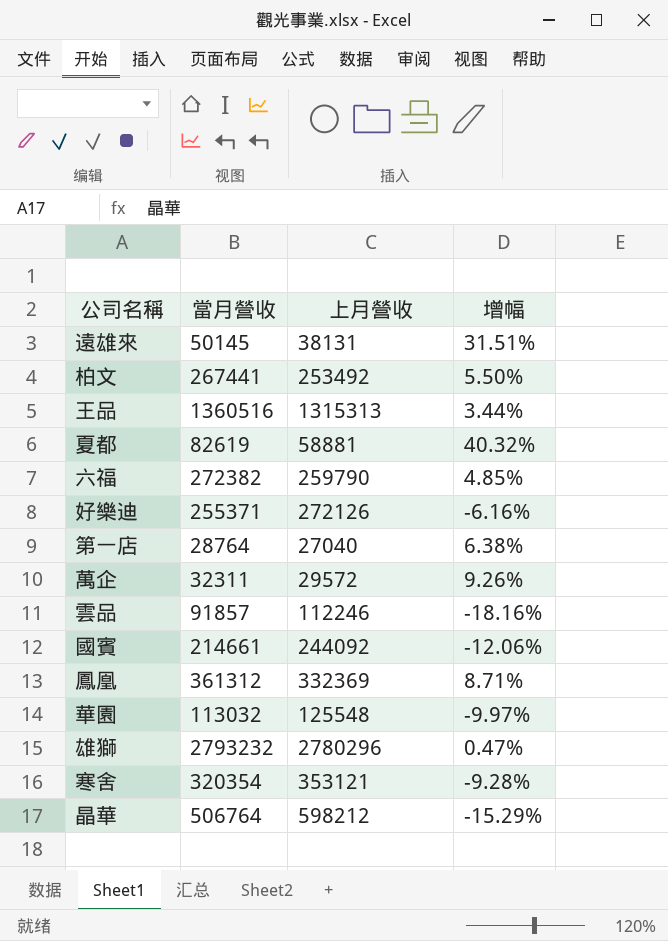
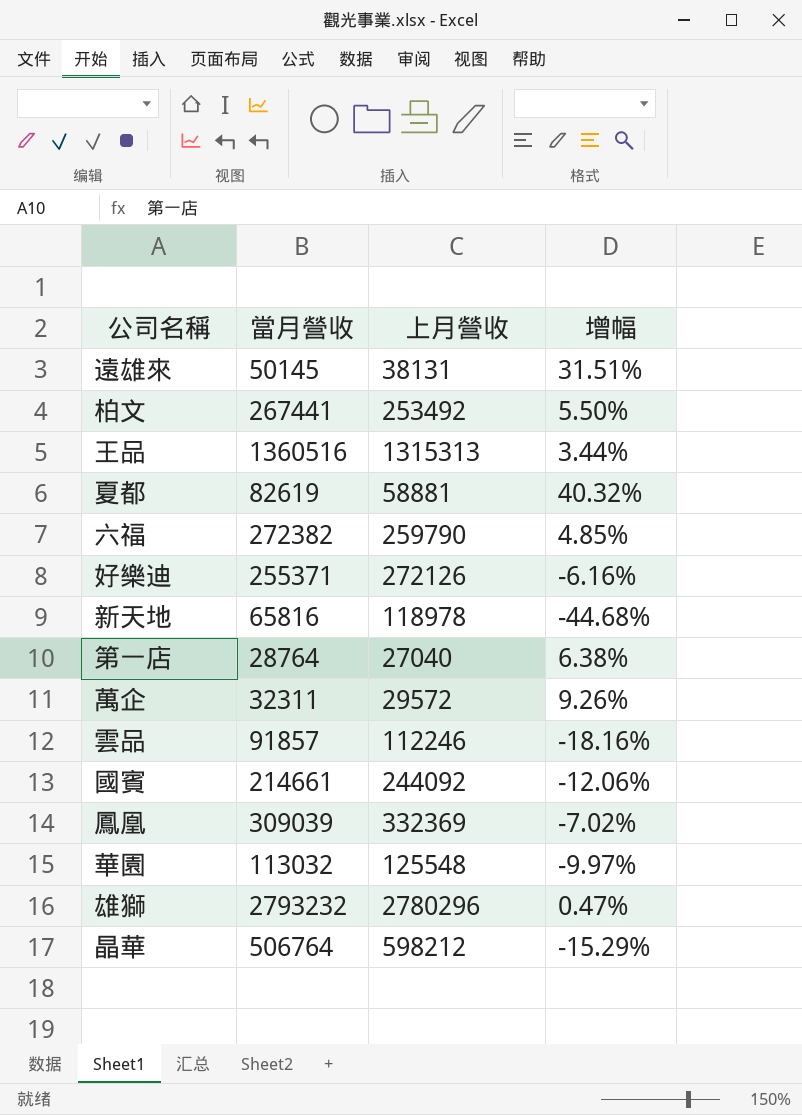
row 寒舍: 320354 | 353121 | -9.28% -> none
row 新天地: none -> 65816 | 118978 | -44.68%
鳳凰 | 當月營收: 361312 -> 309039
鳳凰 | 增幅: 8.71% -> -7.02%

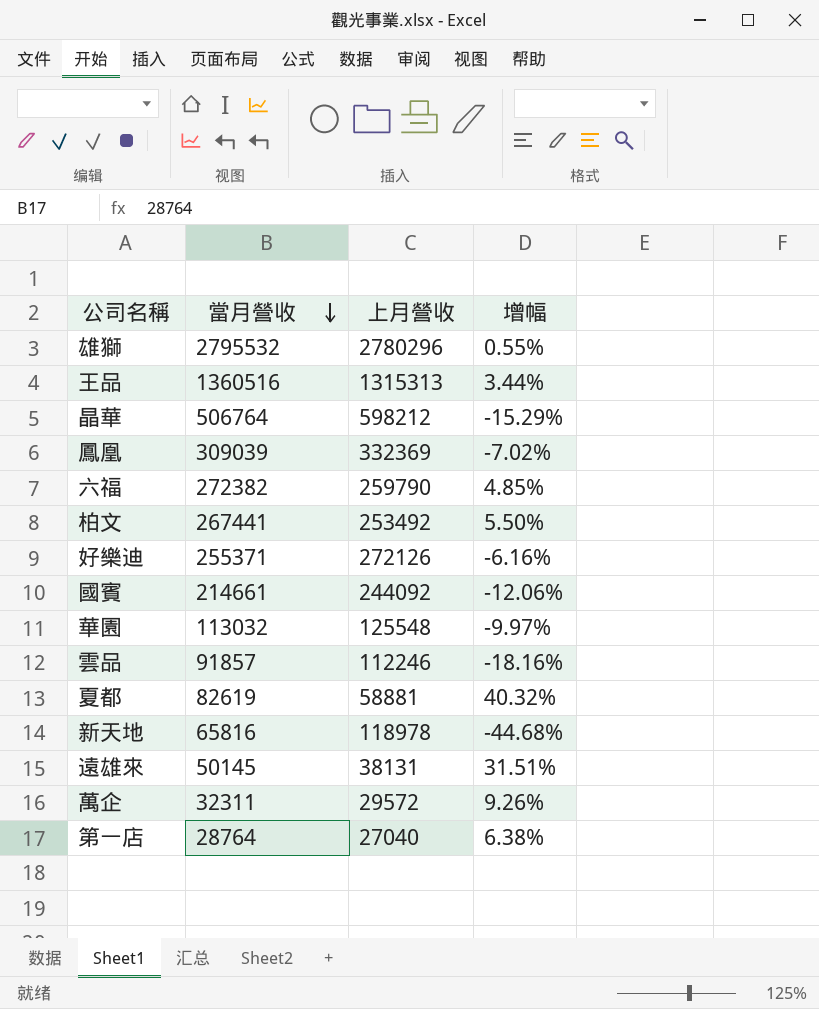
row order: none -> 當月營收 descending
雄獅 | 當月營收: 2793232 -> 2795532
雄獅 | 增幅: 0.47% -> 0.55%

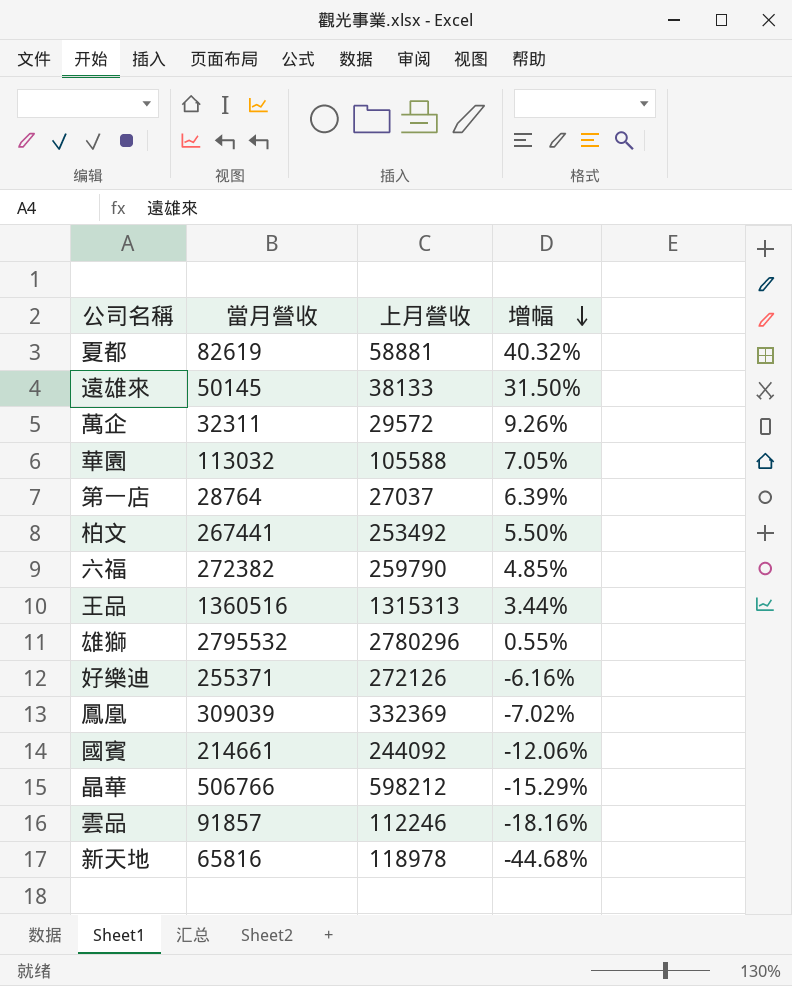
row order: 當月營收 descending -> 增幅 descending
遠雄來 | 上月營收: 38131 -> 38133
遠雄來 | 增幅: 31.51% -> 31.50%
華園 | 上月營收: 125548 -> 105588
華園 | 增幅: -9.97% -> 7.05%
第一店 | 上月營收: 27040 -> 27037
第一店 | 增幅: 6.38% -> 6.39%
晶華 | 當月營收: 506764 -> 506766

